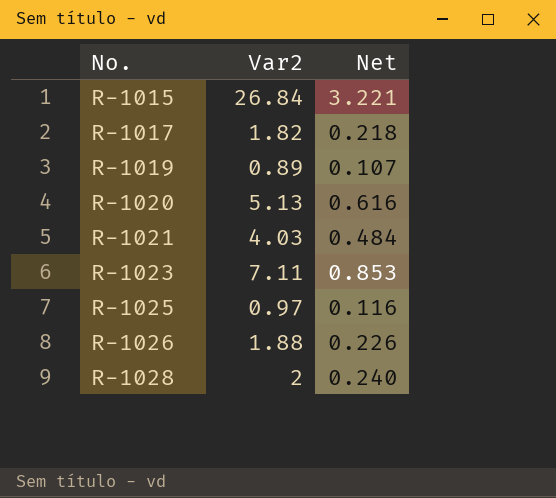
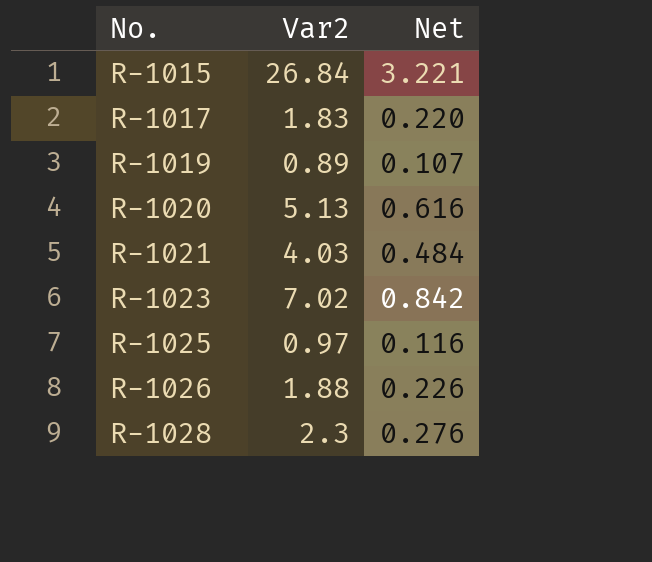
R-1017 | Var2: 1.82 -> 1.83
R-1017 | Net: 0.218 -> 0.220
R-1023 | Var2: 7.11 -> 7.02
R-1023 | Net: 0.853 -> 0.842
R-1028 | Var2: 2 -> 2.3
R-1028 | Net: 0.240 -> 0.276

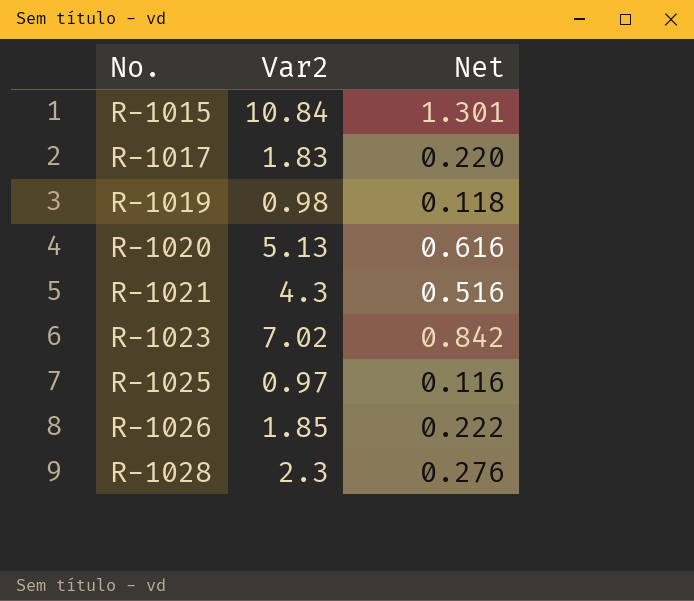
R-1015 | Var2: 26.84 -> 10.84
R-1015 | Net: 3.221 -> 1.301
R-1019 | Var2: 0.89 -> 0.98
R-1019 | Net: 0.107 -> 0.118
R-1021 | Var2: 4.03 -> 4.3
R-1021 | Net: 0.484 -> 0.516
R-1026 | Var2: 1.88 -> 1.85
R-1026 | Net: 0.226 -> 0.222

